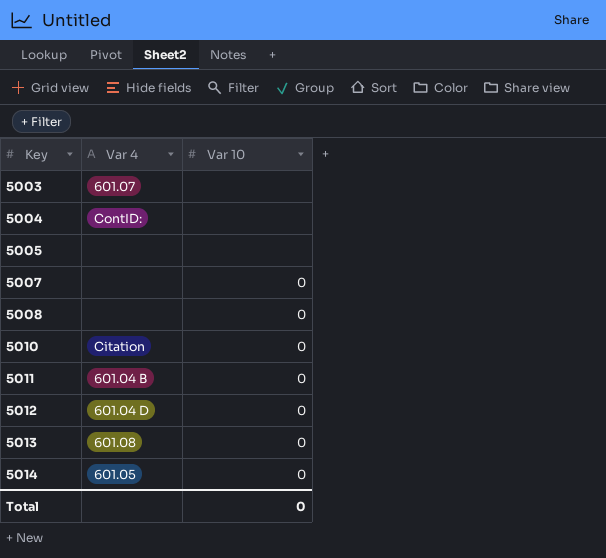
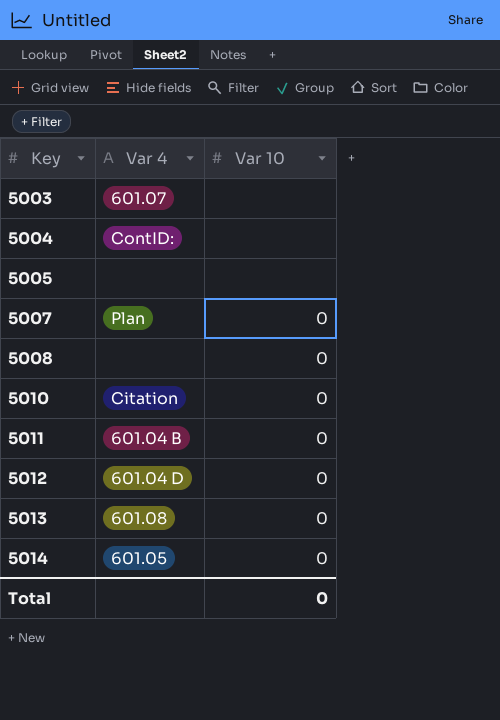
5007 | Var 4: none -> Plan

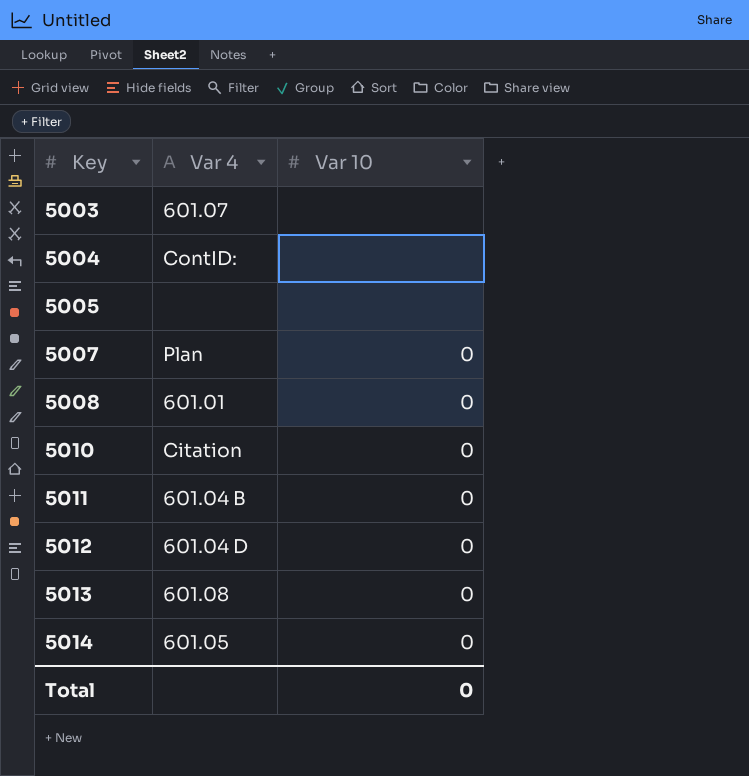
5008 | Var 4: none -> 601.01

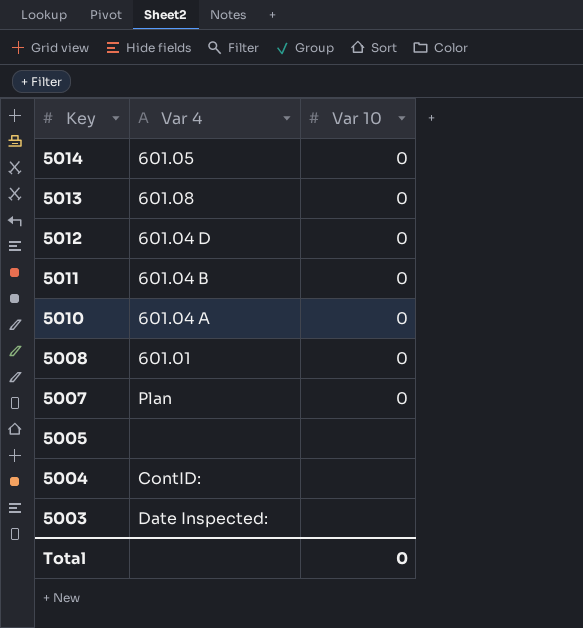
row order: Key ascending -> Key descending
5010 | Var 4: Citation -> 601.04 A
5003 | Var 4: 601.07 -> Date Inspected:

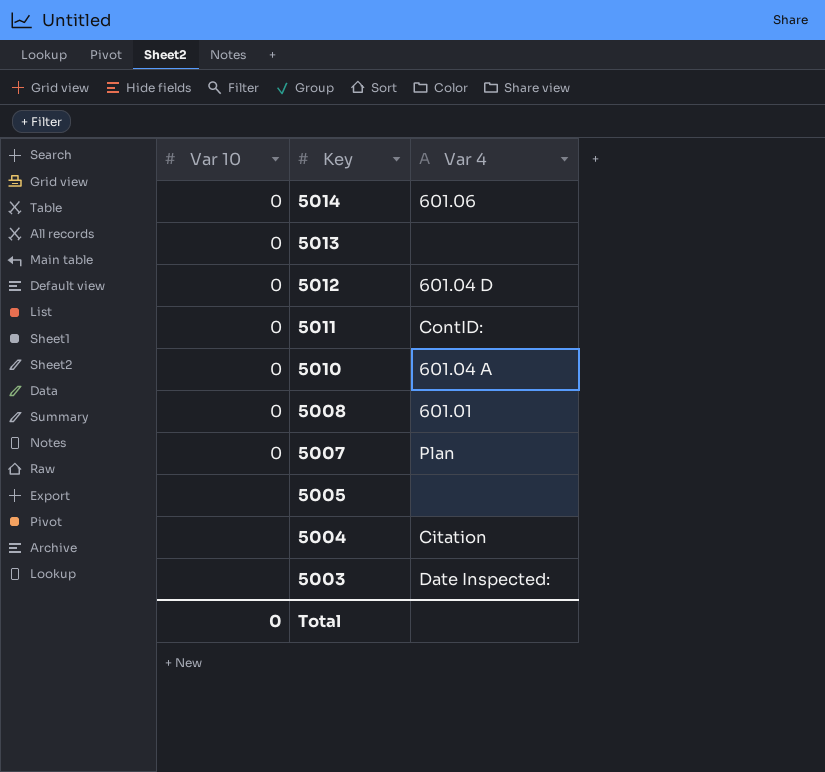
column Var 10 | position: 3 -> 1
5014 | Var 4: 601.05 -> 601.06
5013 | Var 4: 601.08 -> none
5011 | Var 4: 601.04 B -> ContID:
5004 | Var 4: ContID: -> Citation

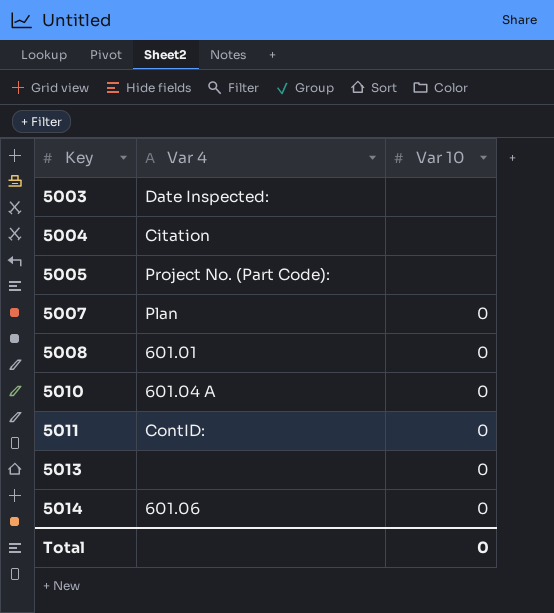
row order: Key descending -> Key ascending
column Var 10 | position: 1 -> 3
row 5012: 0 | 601.04 D -> none
5005 | Var 4: none -> Project No. (Part Code):

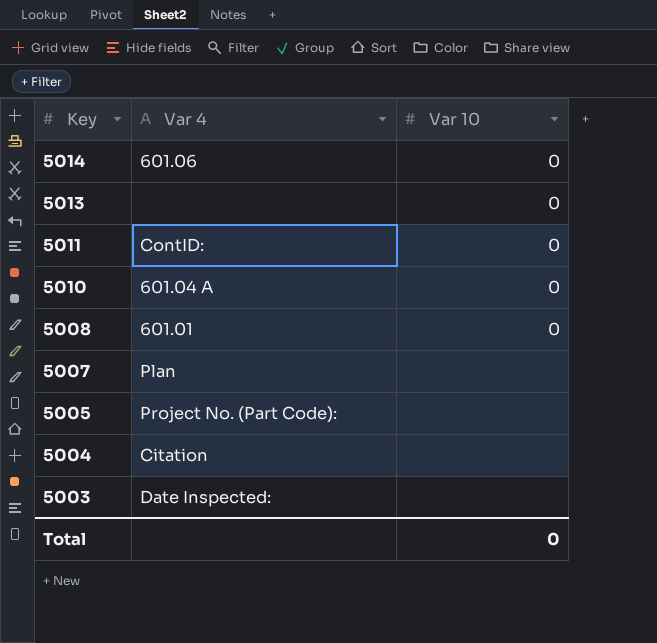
row order: Key ascending -> Key descending
5007 | Var 10: 0 -> none

